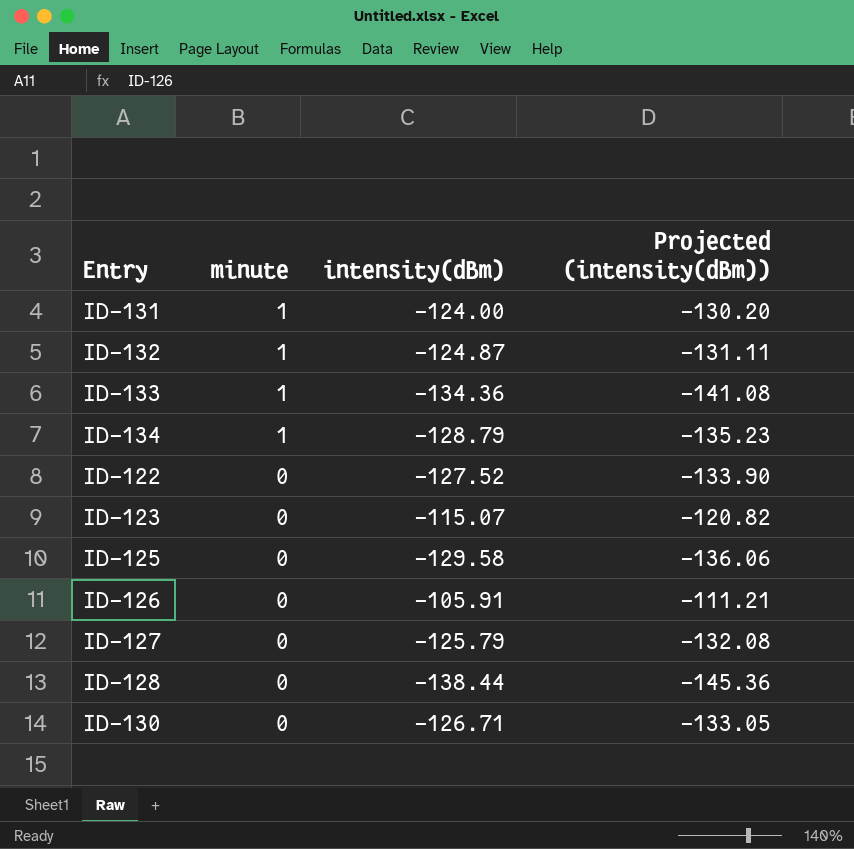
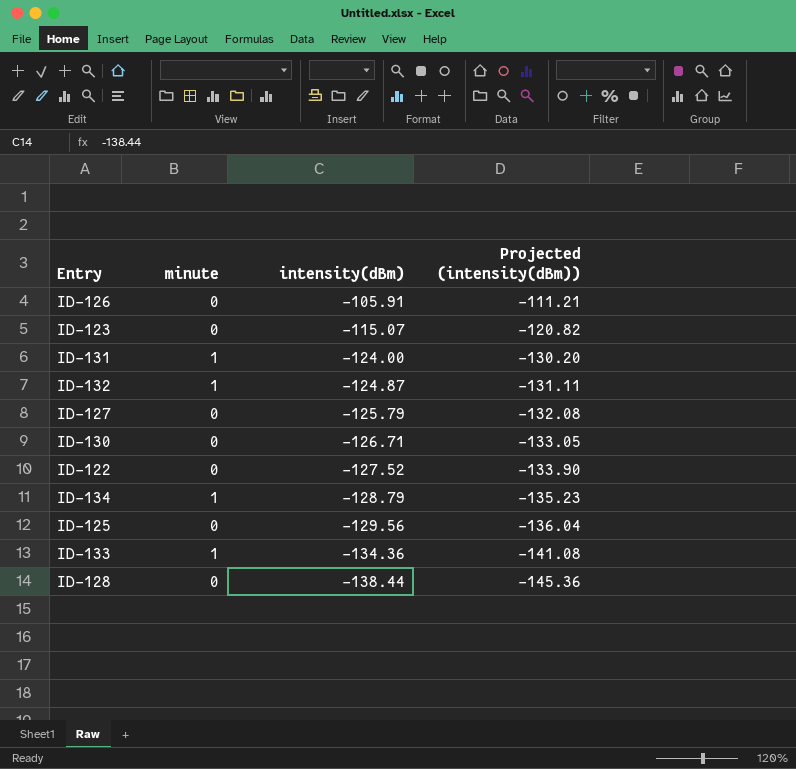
row order: minute descending -> intensity(dBm) descending
ID-125 | intensity(dBm): -129.58 -> -129.56
ID-125 | Projected (intensity(dBm)): -136.06 -> -136.04

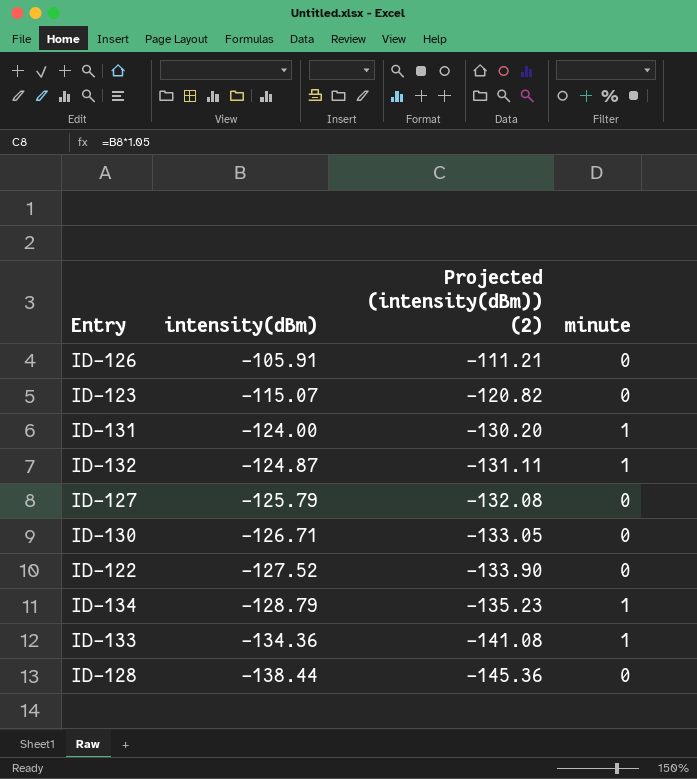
column name: Projected (intensity(dBm)) -> Projected (intensity(dBm)) (2)
column minute | position: 2 -> 4
row ID-125: 0 | -129.56 | -136.04 -> none

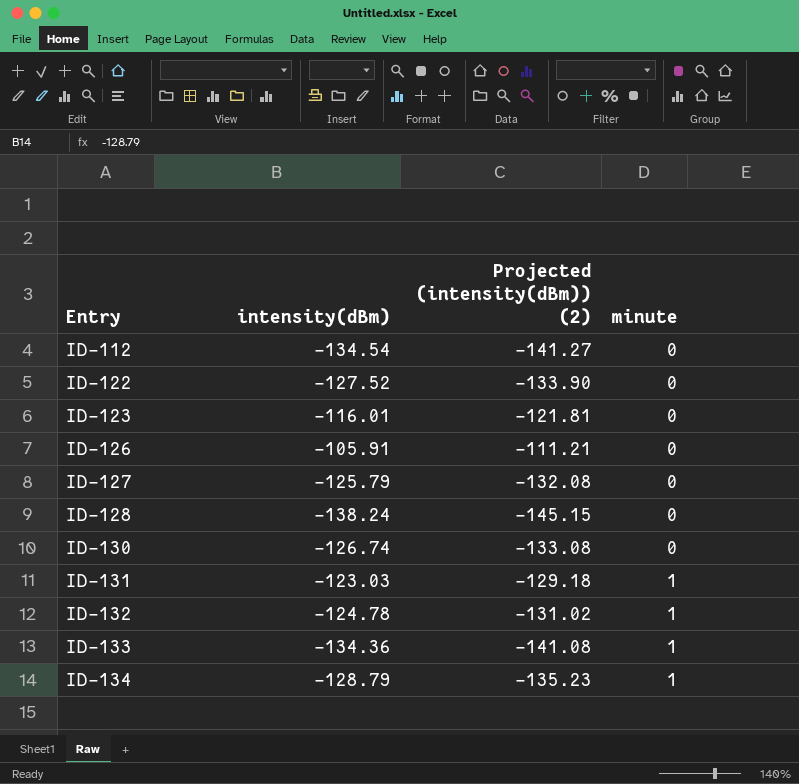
row order: intensity(dBm) descending -> Entry ascending
row ID-112: none -> -134.54 | -141.27 | 0
ID-123 | intensity(dBm): -115.07 -> -116.01
ID-123 | Projected (intensity(dBm)) (2): -120.82 -> -121.81
ID-128 | intensity(dBm): -138.44 -> -138.24
ID-128 | Projected (intensity(dBm)) (2): -145.36 -> -145.15
ID-130 | intensity(dBm): -126.71 -> -126.74
ID-130 | Projected (intensity(dBm)) (2): -133.05 -> -133.08
ID-131 | intensity(dBm): -124.00 -> -123.03
ID-131 | Projected (intensity(dBm)) (2): -130.20 -> -129.18
ID-132 | intensity(dBm): -124.87 -> -124.78
ID-132 | Projected (intensity(dBm)) (2): -131.11 -> -131.02

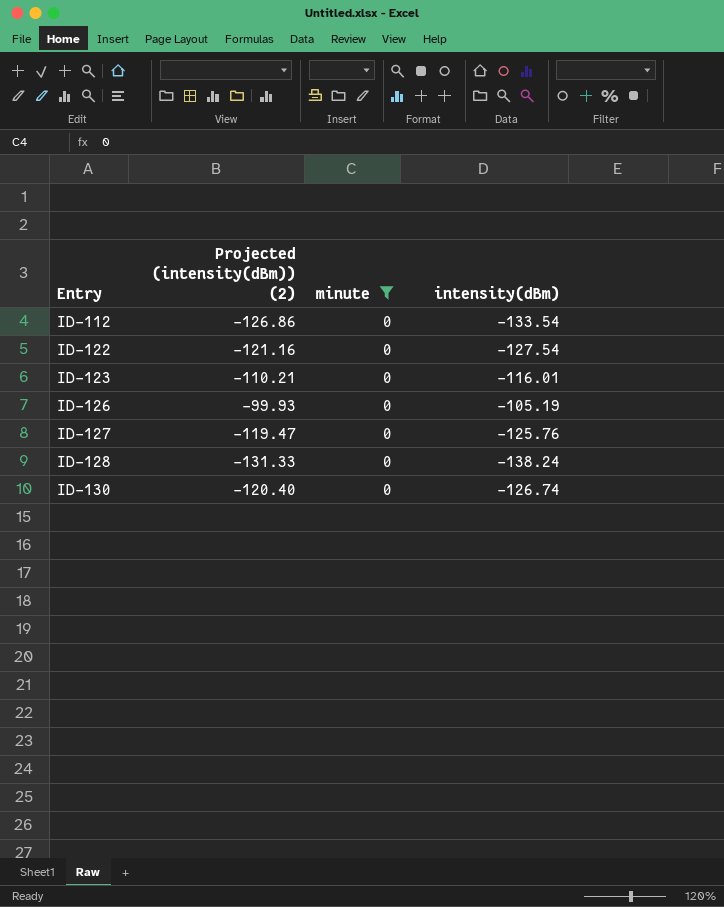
filter: none -> minute = 0
column Projected (intensity(dBm)) (2) | formula: [intensity(dBm)] * 1.05 -> [intensity(dBm)] * 0.95
column intensity(dBm) | position: 2 -> 4
ID-112 | intensity(dBm): -134.54 -> -133.54
ID-122 | intensity(dBm): -127.52 -> -127.54
ID-126 | intensity(dBm): -105.91 -> -105.19
ID-127 | intensity(dBm): -125.79 -> -125.76

